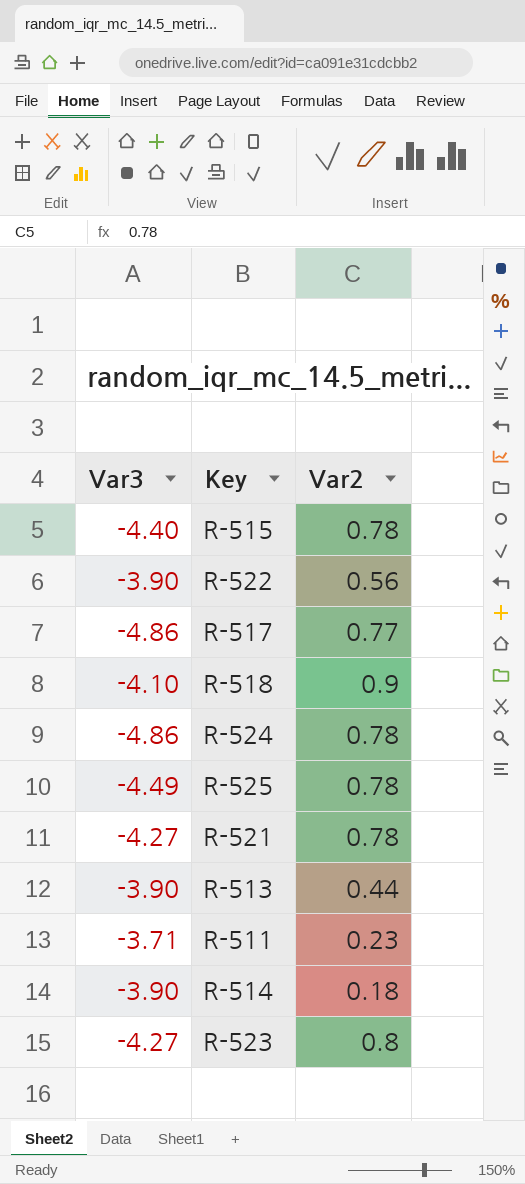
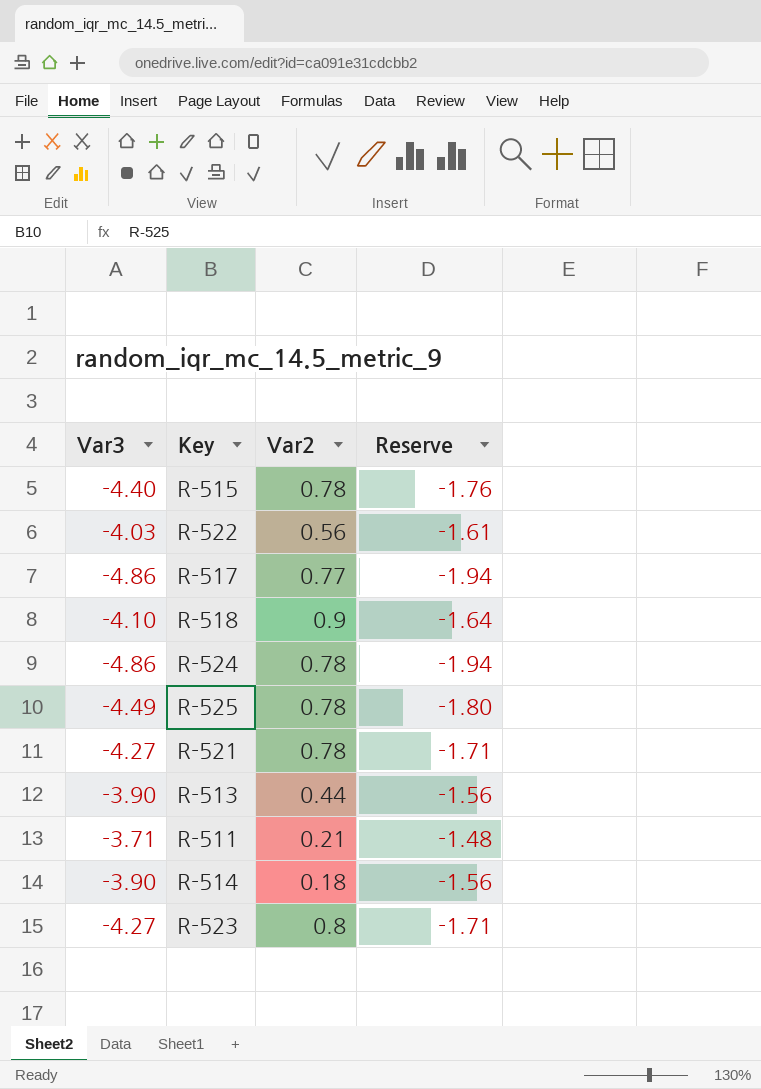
column Reserve | formula: none -> [Var3] * 0.4
R-522 | Var3: -3.90 -> -4.03
R-511 | Var2: 0.23 -> 0.21

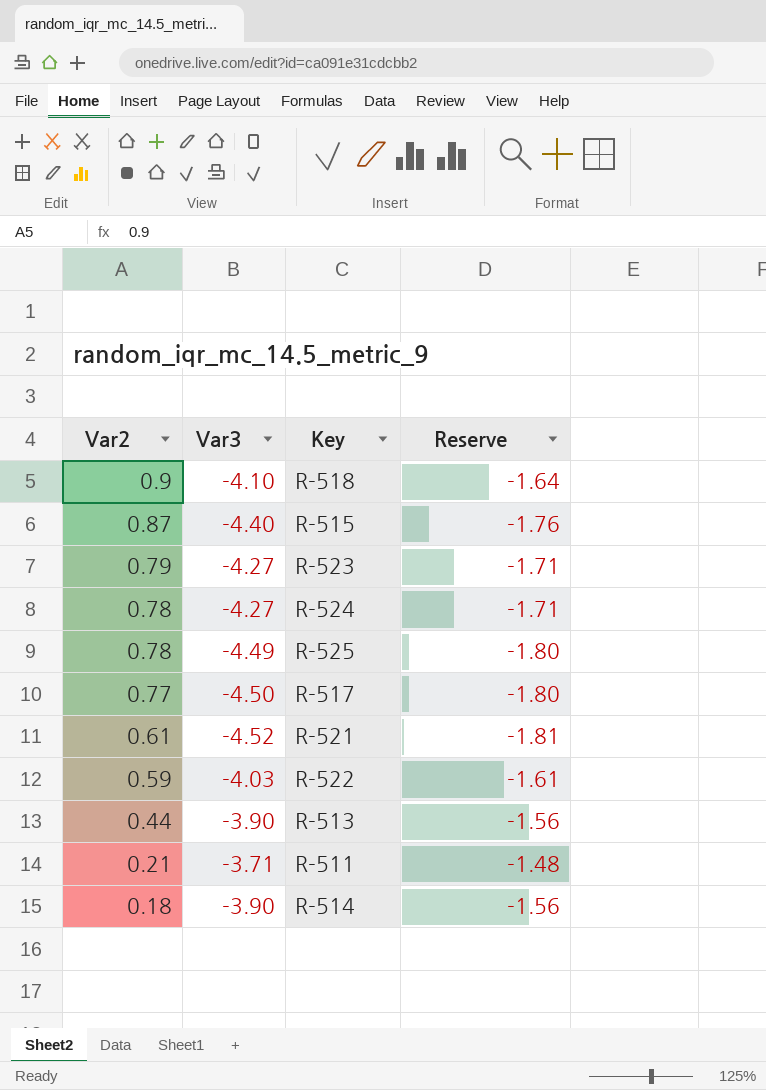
row order: none -> Var2 descending
column Var2 | position: 3 -> 1
R-515 | Var2: 0.78 -> 0.87
R-523 | Var2: 0.8 -> 0.79
R-524 | Var3: -4.86 -> -4.27
R-524 | Reserve: -1.94 -> -1.71
R-517 | Var3: -4.86 -> -4.50
R-517 | Reserve: -1.94 -> -1.80
R-521 | Var2: 0.78 -> 0.61
R-521 | Var3: -4.27 -> -4.52
R-521 | Reserve: -1.71 -> -1.81
R-522 | Var2: 0.56 -> 0.59

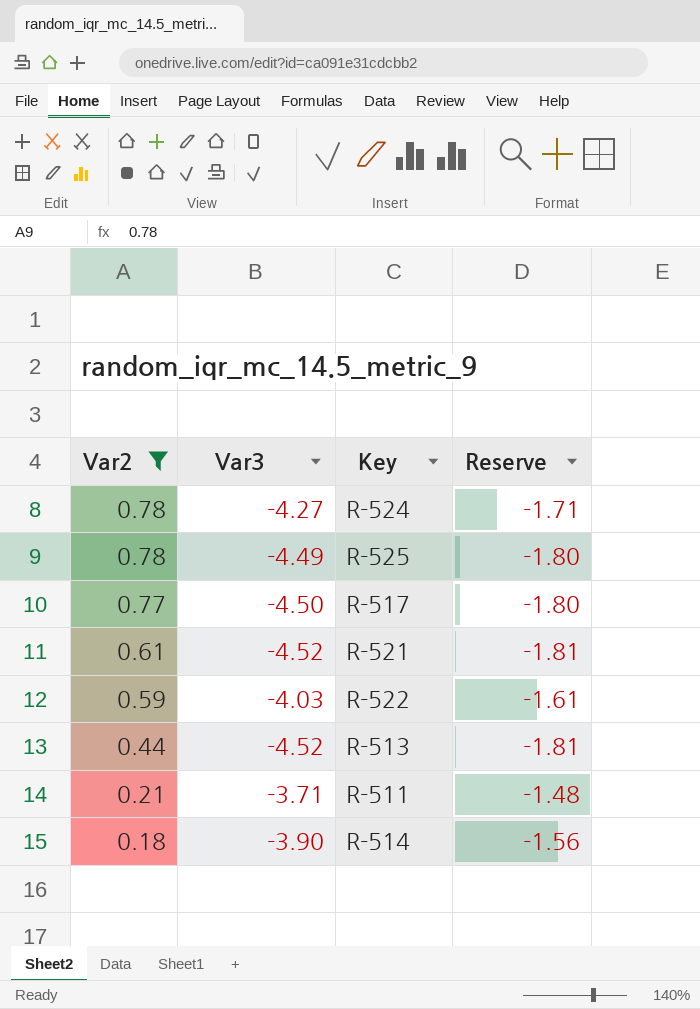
filter: none -> Var2 <= 0.78
R-513 | Var3: -3.90 -> -4.52
R-513 | Reserve: -1.56 -> -1.81

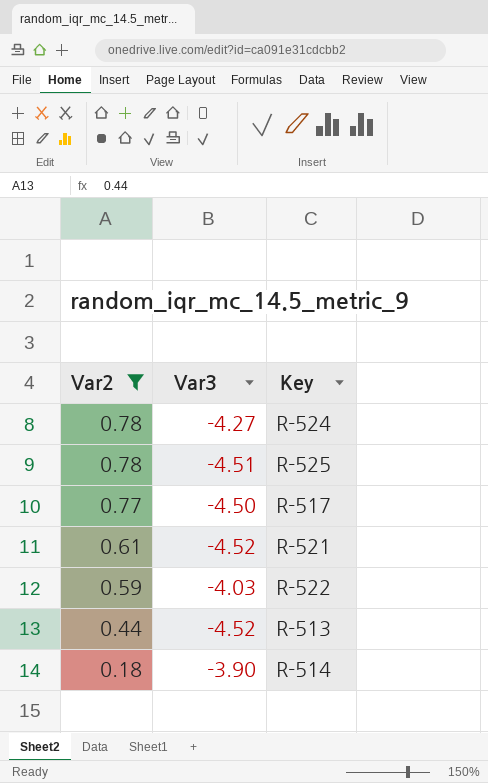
column Reserve | formula: [Var3] * 0.4 -> none
row R-511: 0.21 | -3.71 | -1.48 -> none
R-525 | Var3: -4.49 -> -4.51

